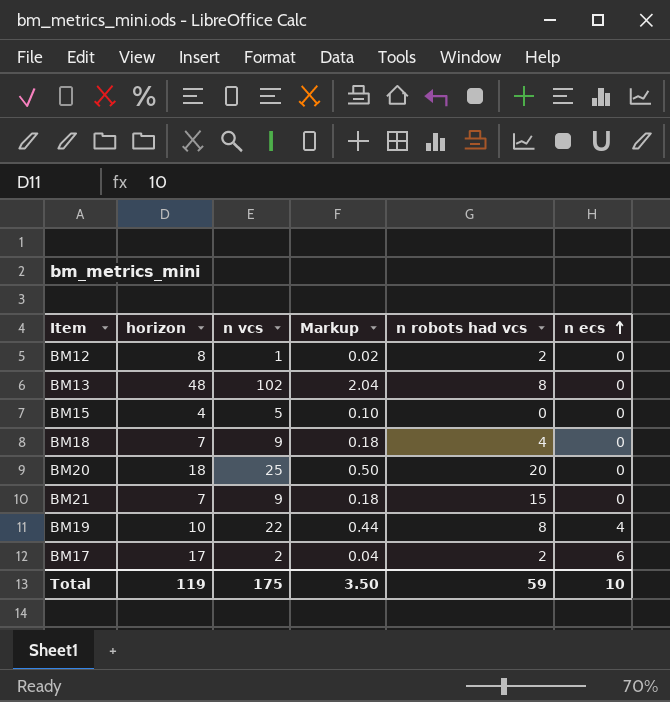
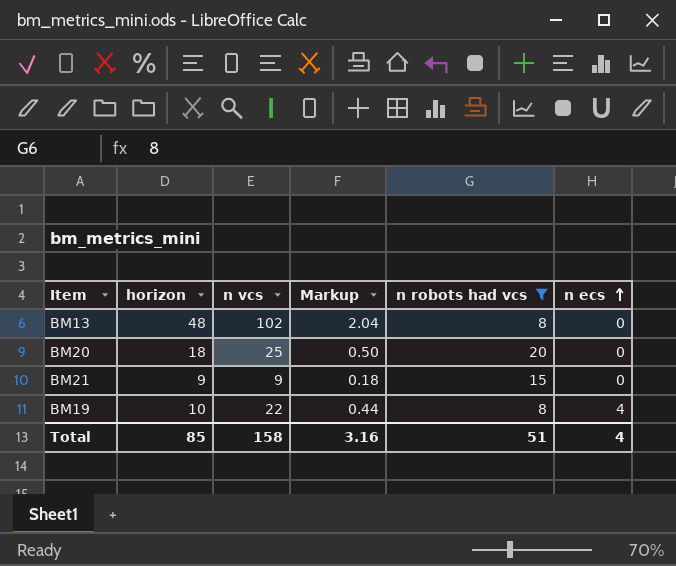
filter: none -> n robots had vcs >= 8
BM21 | horizon: 7 -> 9
Total | horizon: 119 -> 85
Total | n vcs: 175 -> 158
Total | Markup: 3.50 -> 3.16
Total | n robots had vcs: 59 -> 51
Total | n ecs: 10 -> 4

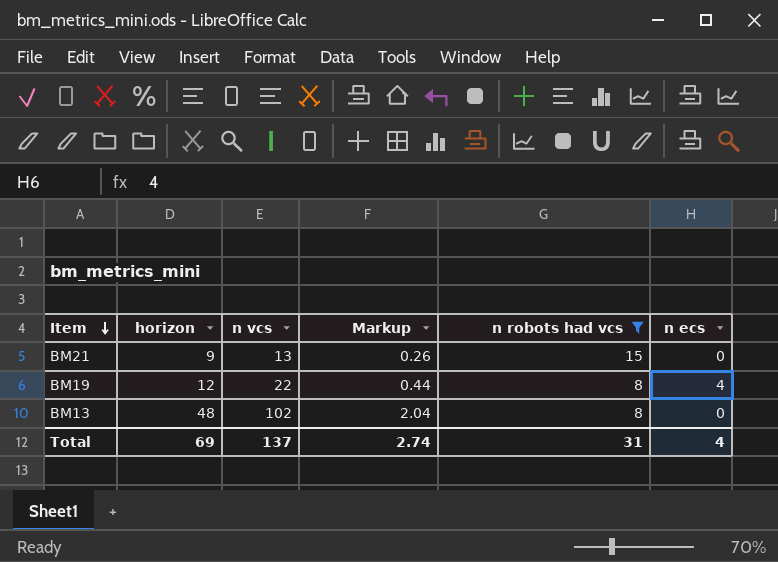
row order: n ecs ascending -> Item descending
row BM20: 18 | 25 | 0.50 | 20 | 0 -> none
BM21 | n vcs: 9 -> 13
BM21 | Markup: 0.18 -> 0.26
BM19 | horizon: 10 -> 12
Total | horizon: 85 -> 69
Total | n vcs: 158 -> 137
Total | Markup: 3.16 -> 2.74
Total | n robots had vcs: 51 -> 31

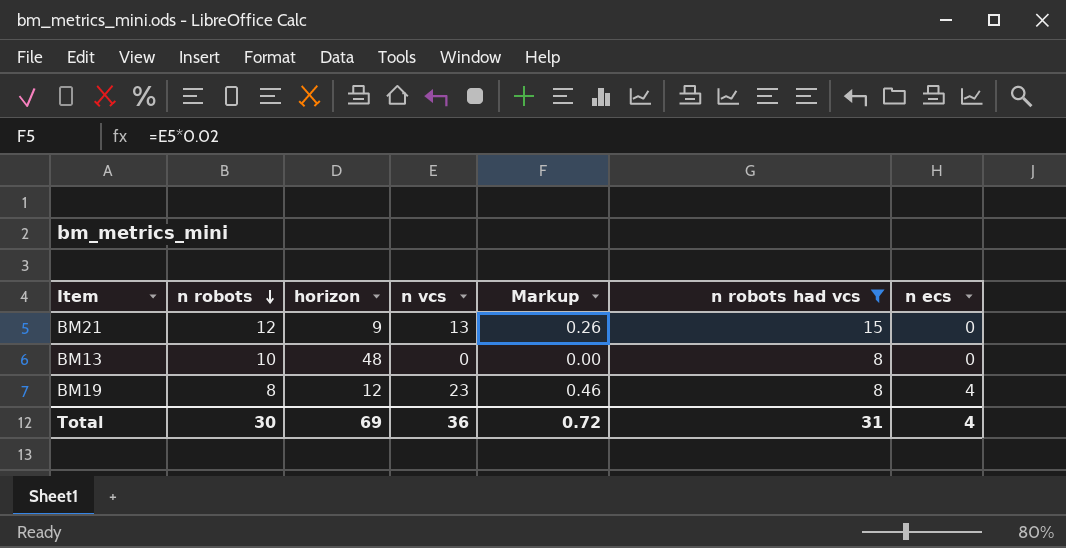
row order: Item descending -> n robots descending
column n robots | position: none -> 2
BM13 | n vcs: 102 -> 0
BM13 | Markup: 2.04 -> 0.00
BM19 | n vcs: 22 -> 23
BM19 | Markup: 0.44 -> 0.46
Total | n vcs: 137 -> 36
Total | Markup: 2.74 -> 0.72

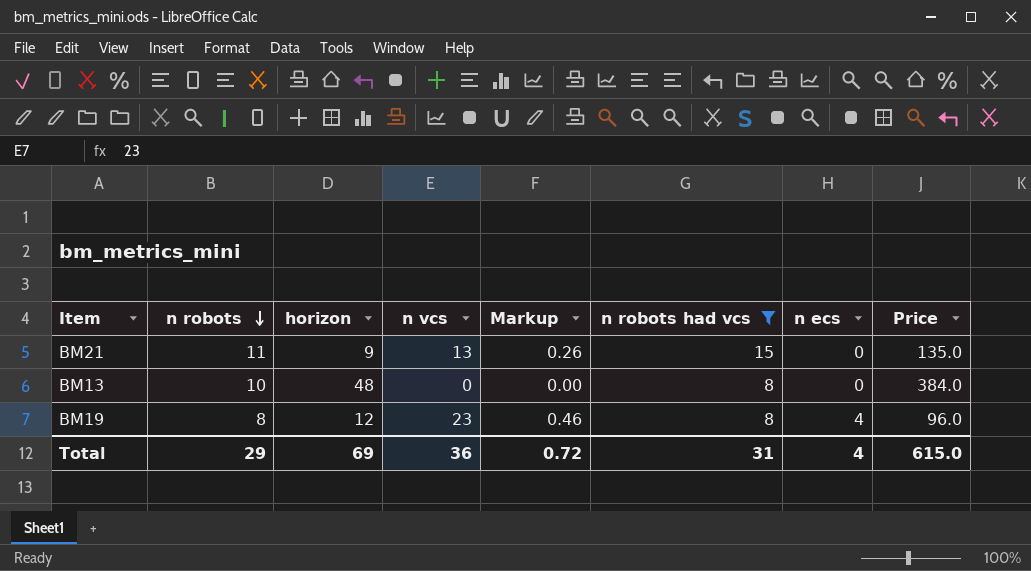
column Price | formula: none -> [horizon] * [n robots had vcs]
BM21 | n robots: 12 -> 11
Total | n robots: 30 -> 29

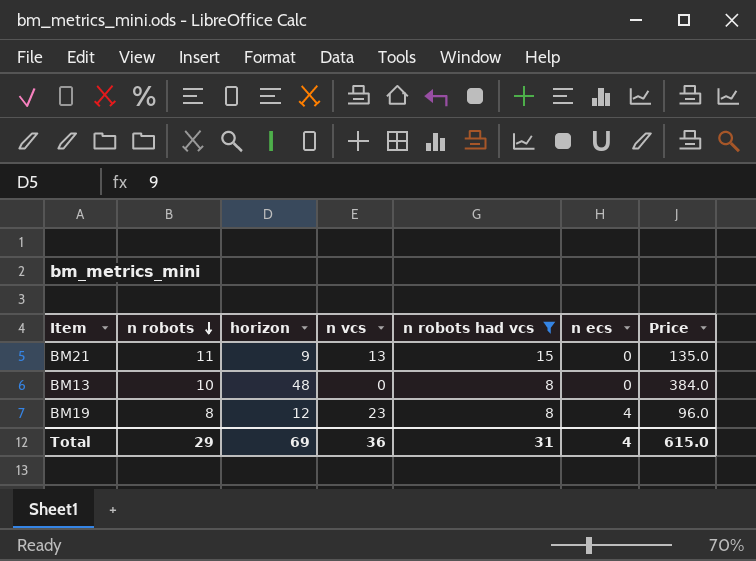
column Markup | formula: [n vcs] * 0.02 -> none

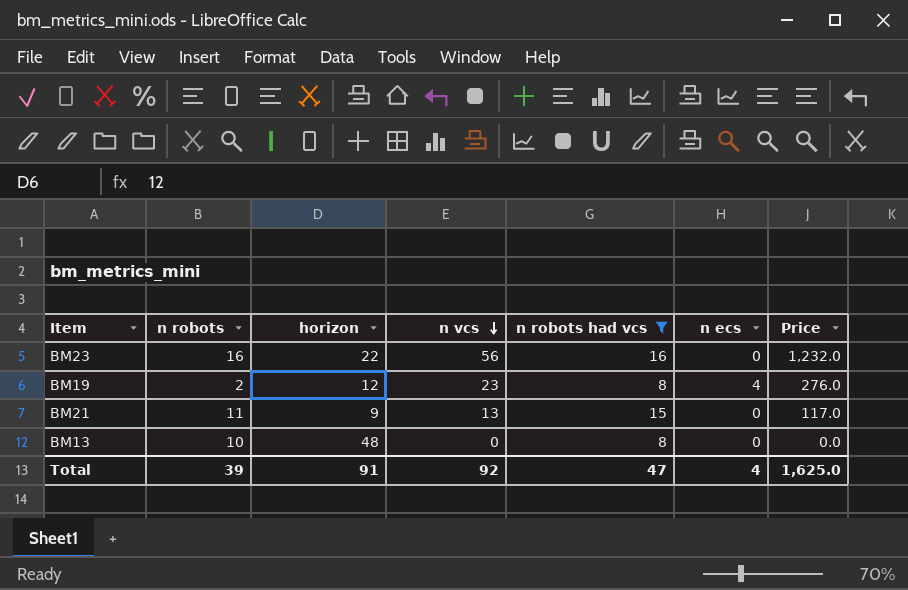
row order: n robots descending -> n vcs descending
column Price | formula: [horizon] * [n robots had vcs] -> [horizon] * [n vcs]
row BM23: none -> 16 | 22 | 56 | 16 | 0 | 1,232.0
BM19 | n robots: 8 -> 2
Total | n robots: 29 -> 39
Total | horizon: 69 -> 91
Total | n vcs: 36 -> 92
Total | n robots had vcs: 31 -> 47
Total | Price: 615.0 -> 1,625.0

